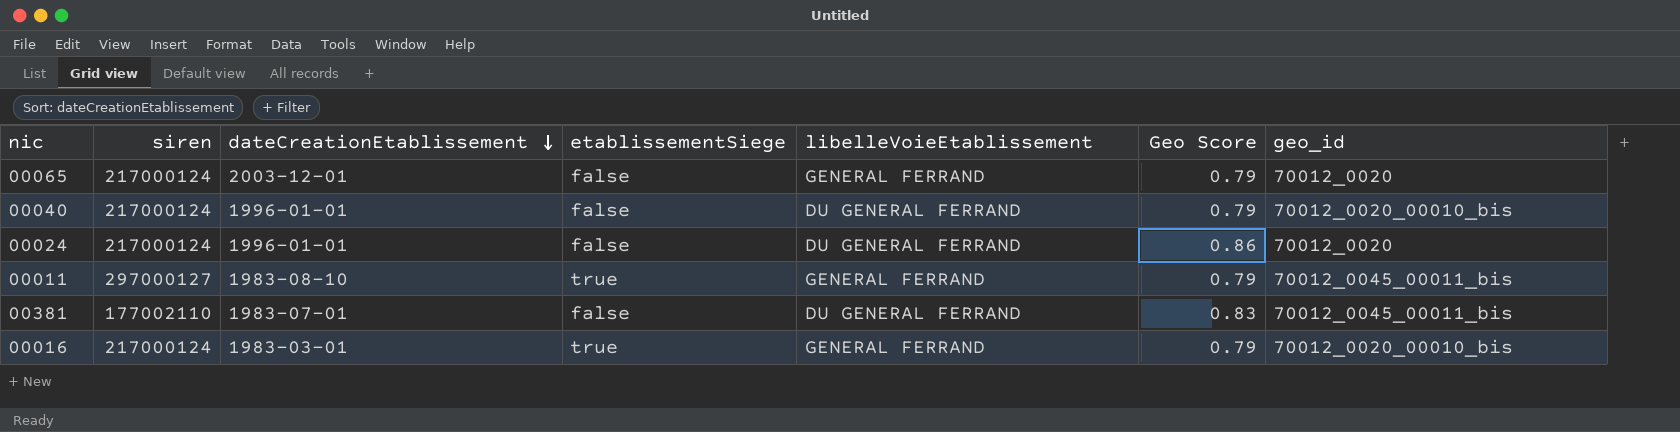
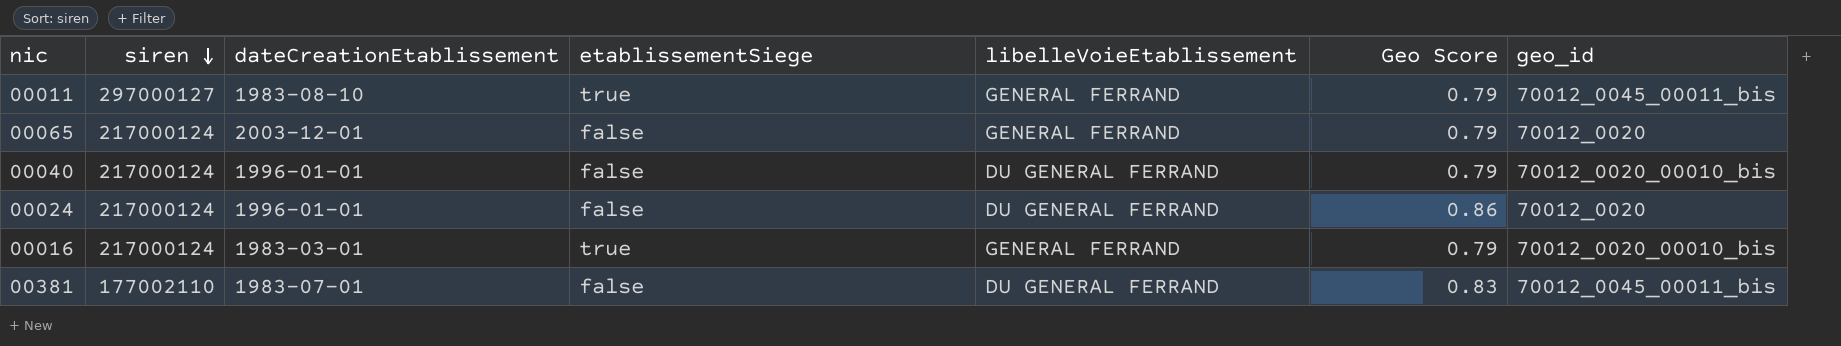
row order: dateCreationEtablissement descending -> siren descending

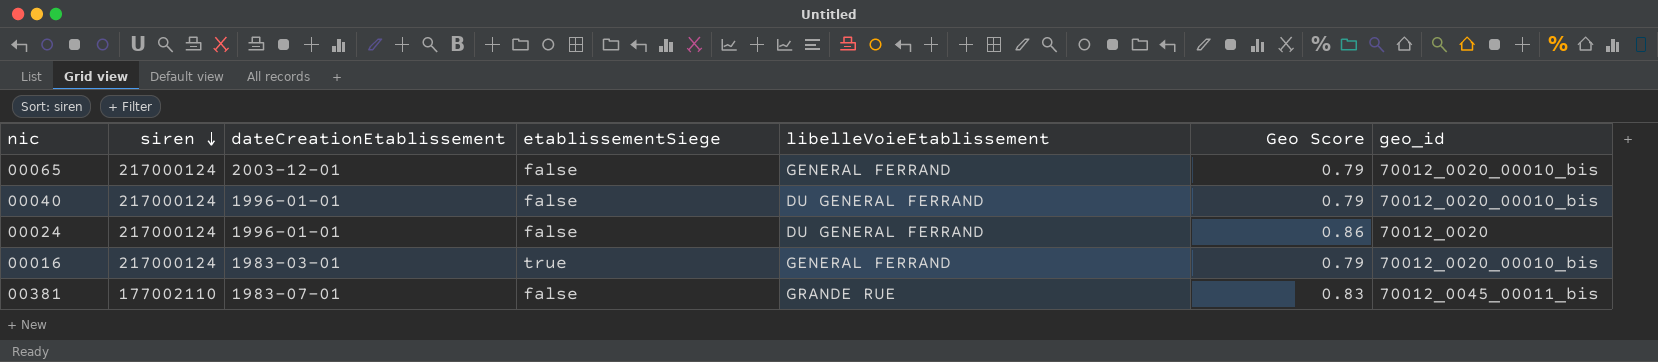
row 00011: 297000127 | 1983-08-10 | true | GENERAL FERRAND | 0.79 | 70012_0045_00011_bis -> none
00065 | geo_id: 70012_0020 -> 70012_0020_00010_bis
00381 | libelleVoieEtablissement: DU GENERAL FERRAND -> GRANDE RUE

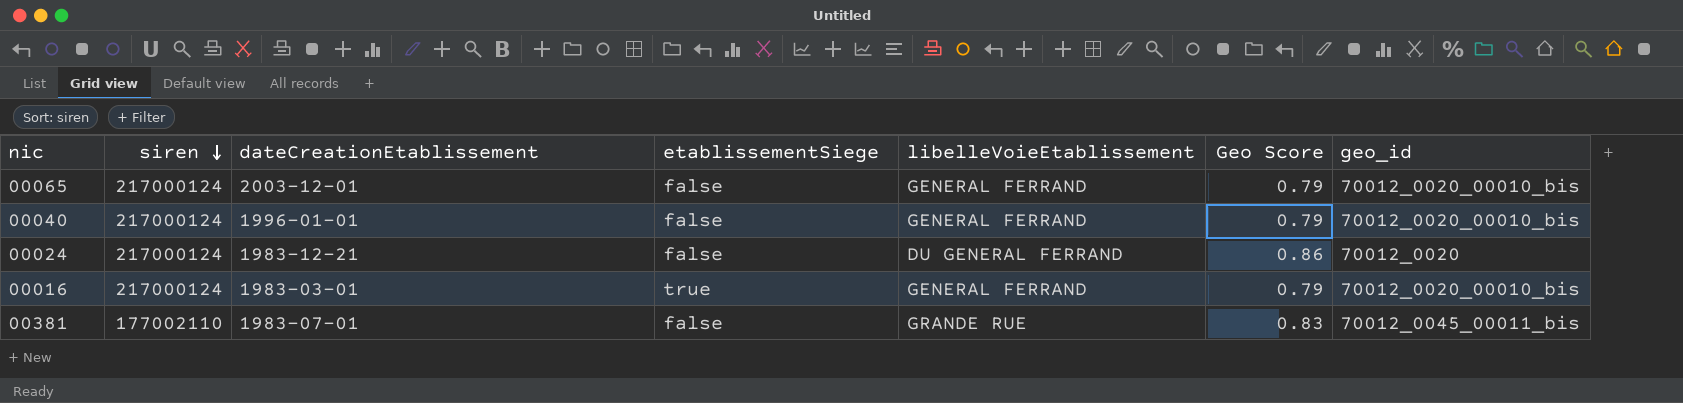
00040 | libelleVoieEtablissement: DU GENERAL FERRAND -> GENERAL FERRAND
00024 | dateCreationEtablissement: 1996-01-01 -> 1983-12-21

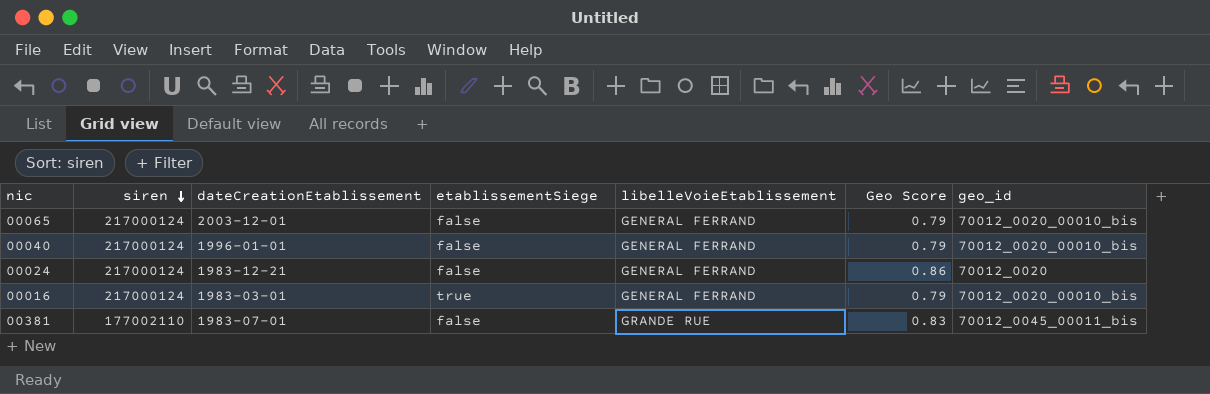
00024 | libelleVoieEtablissement: DU GENERAL FERRAND -> GENERAL FERRAND

